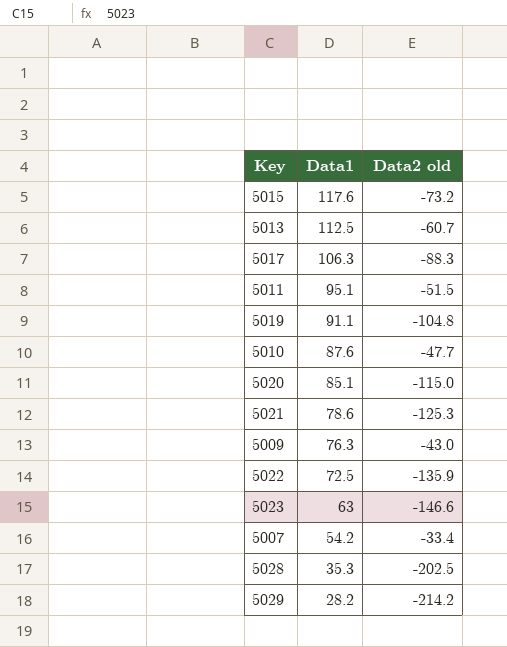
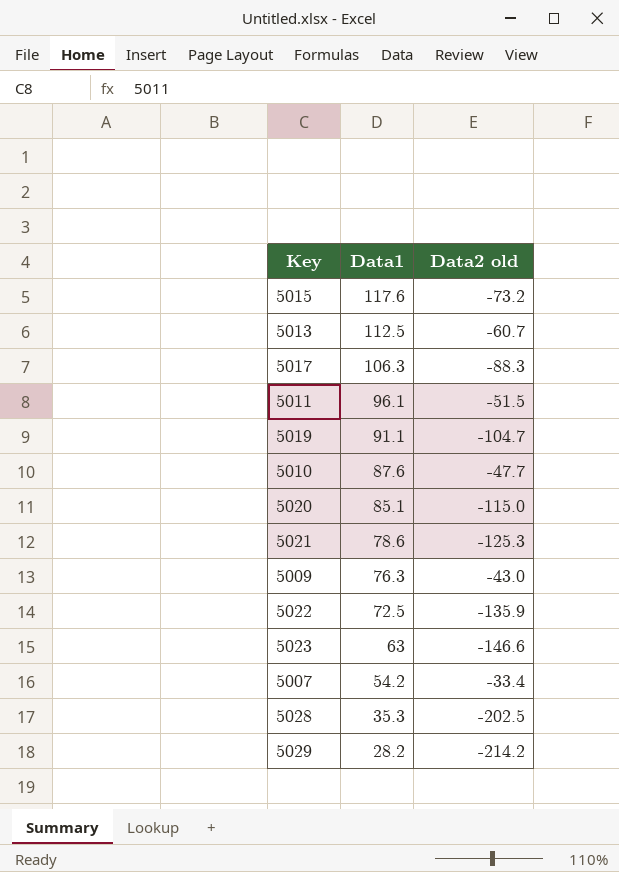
5011 | Data1: 95.1 -> 96.1
5019 | Data2 old: -104.8 -> -104.7

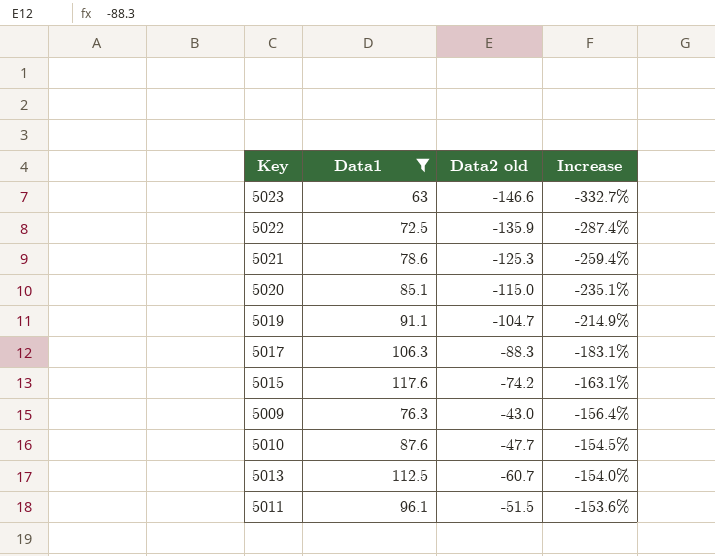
filter: none -> Data1 >= 63
row order: Data1 descending -> Increase ascending
column Increase | formula: none -> ([Data2 old] - [Data1]) / [Data1]
5015 | Data2 old: -73.2 -> -74.2

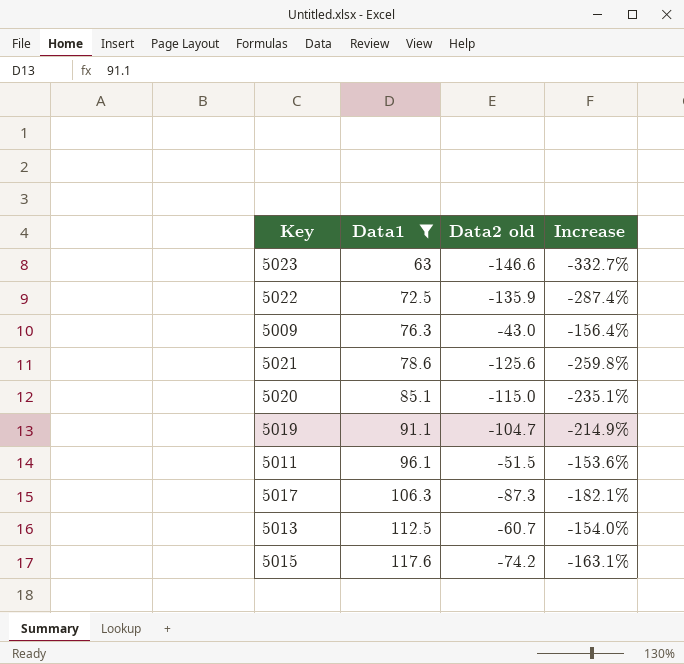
row order: Increase ascending -> Data1 ascending
row 5010: 87.6 | -47.7 | -154.5% -> none
5021 | Data2 old: -125.3 -> -125.6
5021 | Increase: -259.4% -> -259.8%
5017 | Data2 old: -88.3 -> -87.3
5017 | Increase: -183.1% -> -182.1%

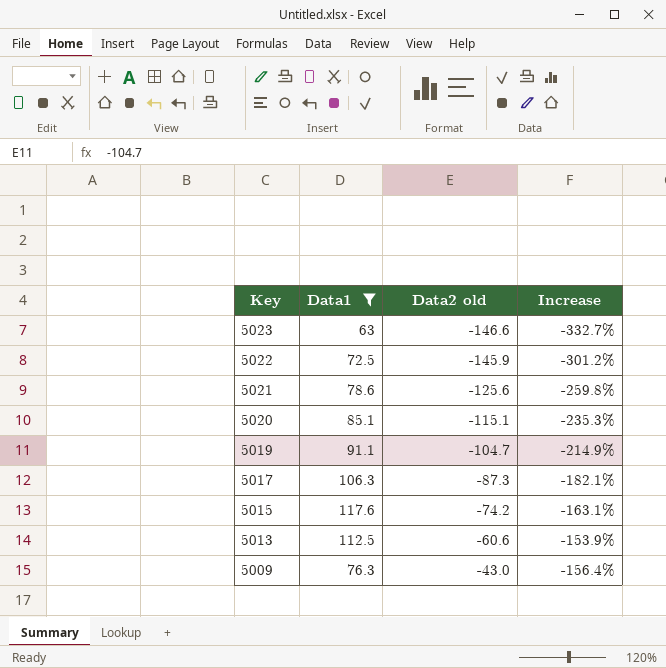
row order: Data1 ascending -> Key descending
row 5011: 96.1 | -51.5 | -153.6% -> none
5022 | Data2 old: -135.9 -> -145.9
5022 | Increase: -287.4% -> -301.2%
5020 | Data2 old: -115.0 -> -115.1
5020 | Increase: -235.1% -> -235.3%
5013 | Data2 old: -60.7 -> -60.6
5013 | Increase: -154.0% -> -153.9%

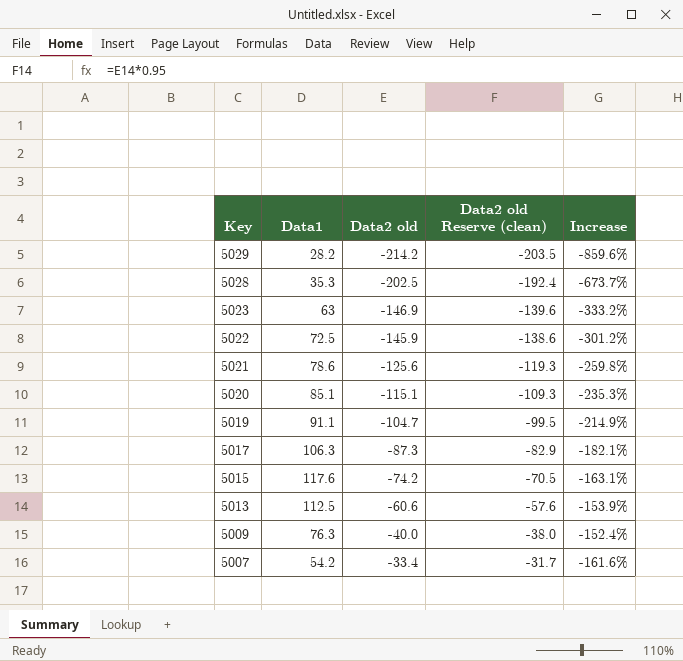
filter: Data1 >= 63 -> none
column Data2 old Reserve (clean) | formula: none -> [Data2 old] * 0.95
5023 | Data2 old: -146.6 -> -146.9
5023 | Increase: -332.7% -> -333.2%
5009 | Data2 old: -43.0 -> -40.0
5009 | Increase: -156.4% -> -152.4%

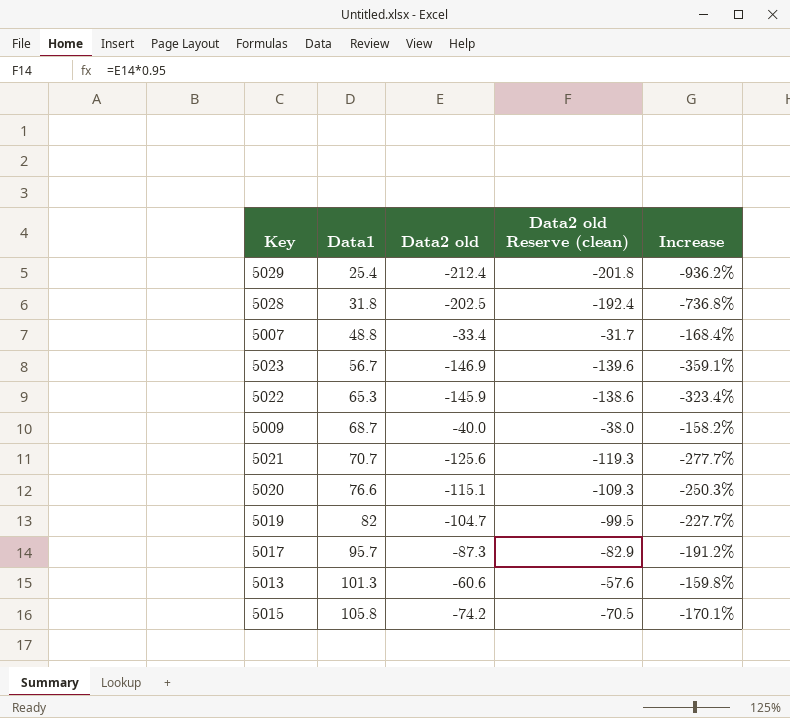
row order: Key descending -> Data1 ascending
5029 | Data1: 28.2 -> 25.4
5029 | Data2 old: -214.2 -> -212.4
5029 | Data2 old Reserve (clean): -203.5 -> -201.8
5029 | Increase: -859.6% -> -936.2%
5028 | Data1: 35.3 -> 31.8
5028 | Increase: -673.7% -> -736.8%
5007 | Data1: 54.2 -> 48.8
5007 | Increase: -161.6% -> -168.4%
5023 | Data1: 63 -> 56.7
5023 | Increase: -333.2% -> -359.1%
5022 | Data1: 72.5 -> 65.3
5022 | Increase: -301.2% -> -323.4%
5009 | Data1: 76.3 -> 68.7
5009 | Increase: -152.4% -> -158.2%
5021 | Data1: 78.6 -> 70.7
5021 | Increase: -259.8% -> -277.7%
5020 | Data1: 85.1 -> 76.6
5020 | Increase: -235.3% -> -250.3%
5019 | Data1: 91.1 -> 82
5019 | Increase: -214.9% -> -227.7%
5017 | Data1: 106.3 -> 95.7
5017 | Increase: -182.1% -> -191.2%
5013 | Data1: 112.5 -> 101.3
5013 | Increase: -153.9% -> -159.8%
5015 | Data1: 117.6 -> 105.8
5015 | Increase: -163.1% -> -170.1%

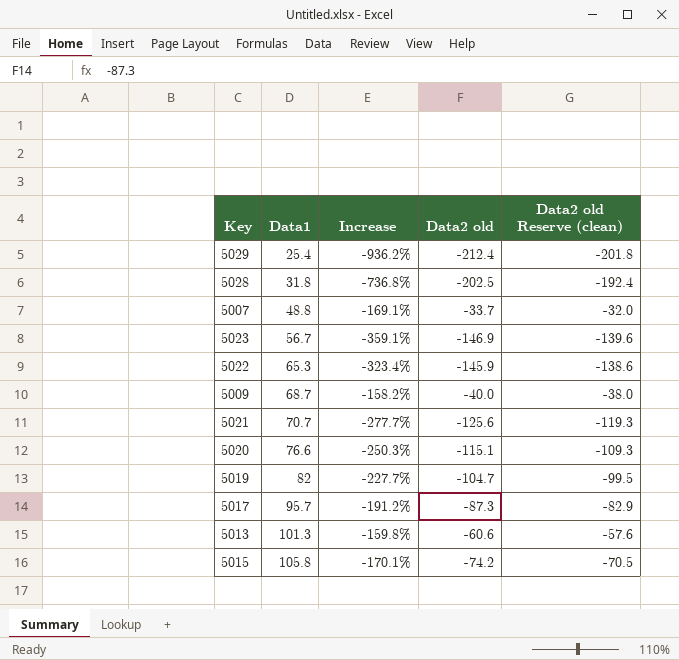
column Increase | position: 5 -> 3
5007 | Increase: -168.4% -> -169.1%
5007 | Data2 old: -33.4 -> -33.7
5007 | Data2 old Reserve (clean): -31.7 -> -32.0

